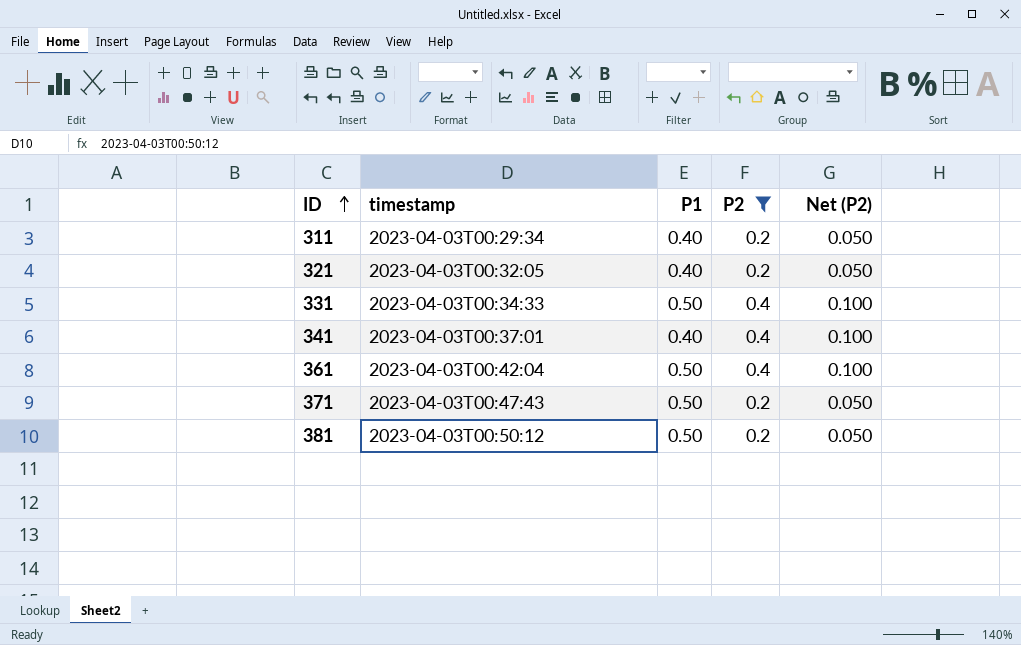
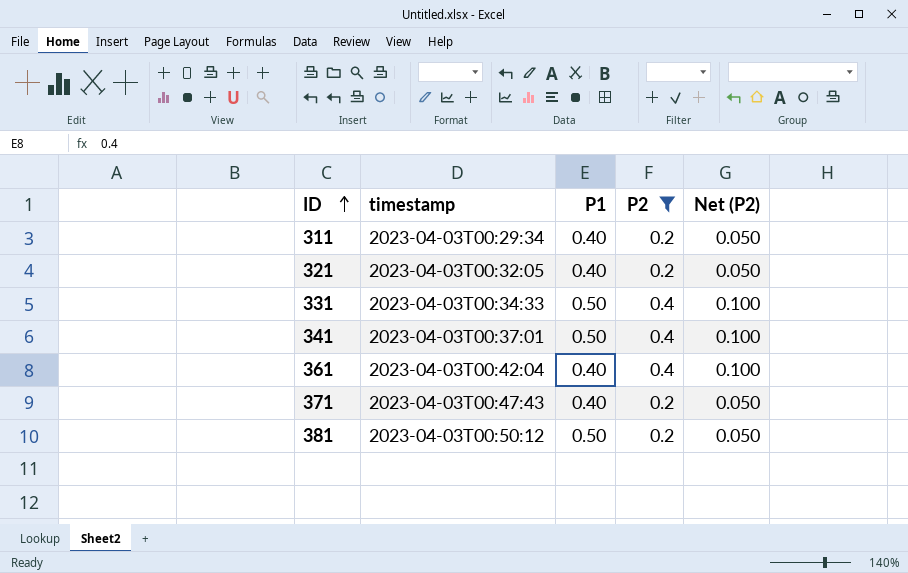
341 | P1: 0.40 -> 0.50
361 | P1: 0.50 -> 0.40
371 | P1: 0.50 -> 0.40

